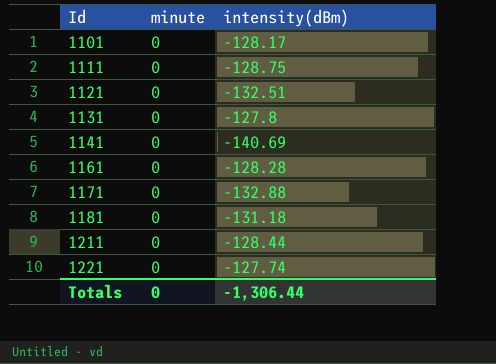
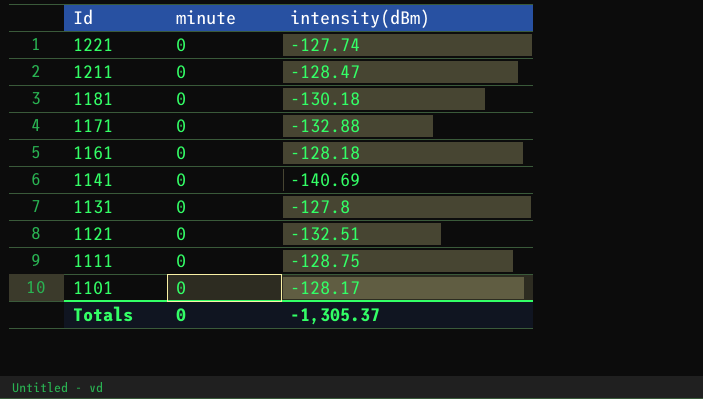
row order: Id ascending -> Id descending
1211 | intensity(dBm): -128.44 -> -128.47
1181 | intensity(dBm): -131.18 -> -130.18
1161 | intensity(dBm): -128.28 -> -128.18
Totals | intensity(dBm): -1,306.44 -> -1,305.37

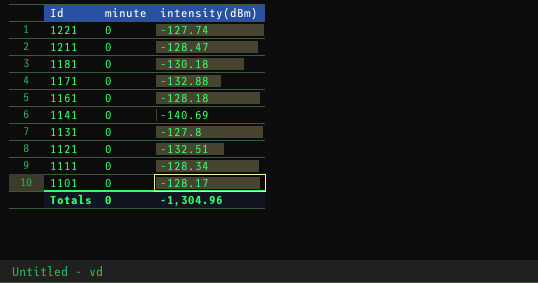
1111 | intensity(dBm): -128.75 -> -128.34
Totals | intensity(dBm): -1,305.37 -> -1,304.96

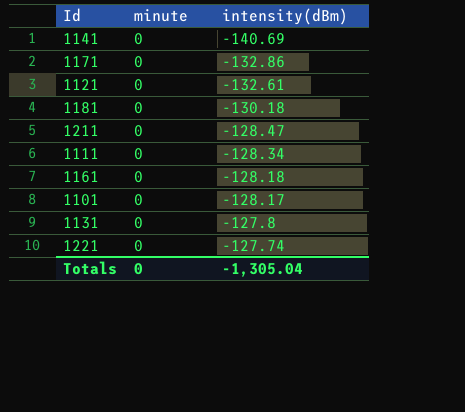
row order: Id descending -> intensity(dBm) ascending
1171 | intensity(dBm): -132.88 -> -132.86
1121 | intensity(dBm): -132.51 -> -132.61
Totals | intensity(dBm): -1,304.96 -> -1,305.04

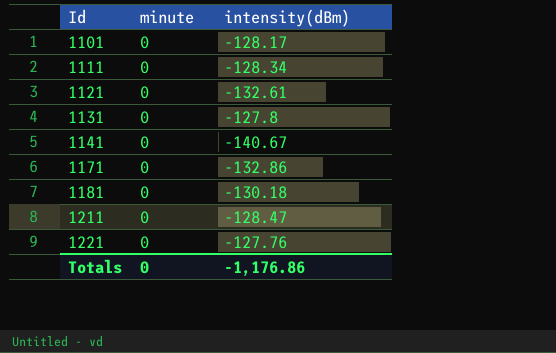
row order: intensity(dBm) ascending -> Id ascending
row 1161: 0 | -128.18 -> none
1141 | intensity(dBm): -140.69 -> -140.67
1221 | intensity(dBm): -127.74 -> -127.76
Totals | intensity(dBm): -1,305.04 -> -1,176.86

